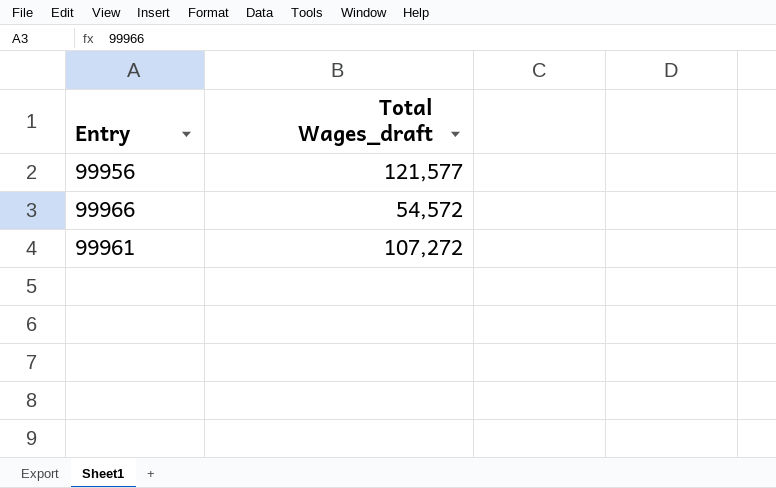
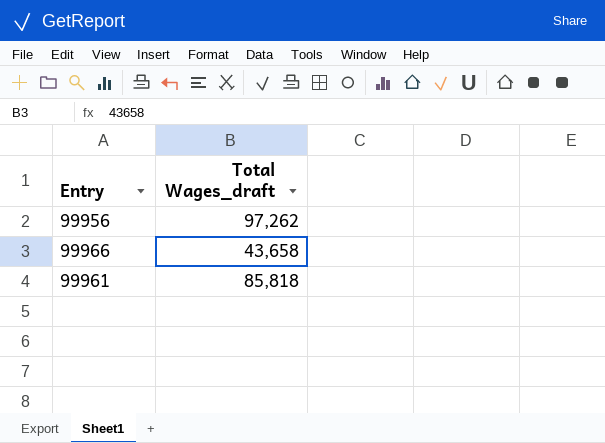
99956 | Total Wages_draft: 121,577 -> 97,262
99966 | Total Wages_draft: 54,572 -> 43,658
99961 | Total Wages_draft: 107,272 -> 85,818

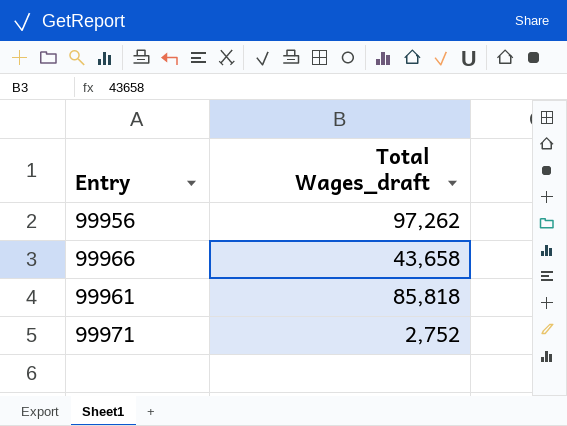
row 99971: none -> 2,752

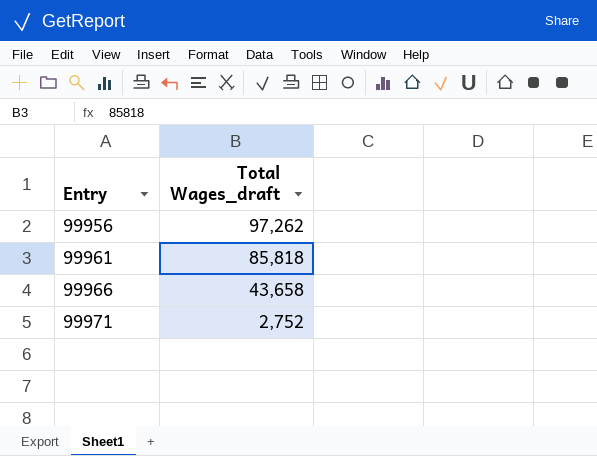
row order: none -> Entry ascending

